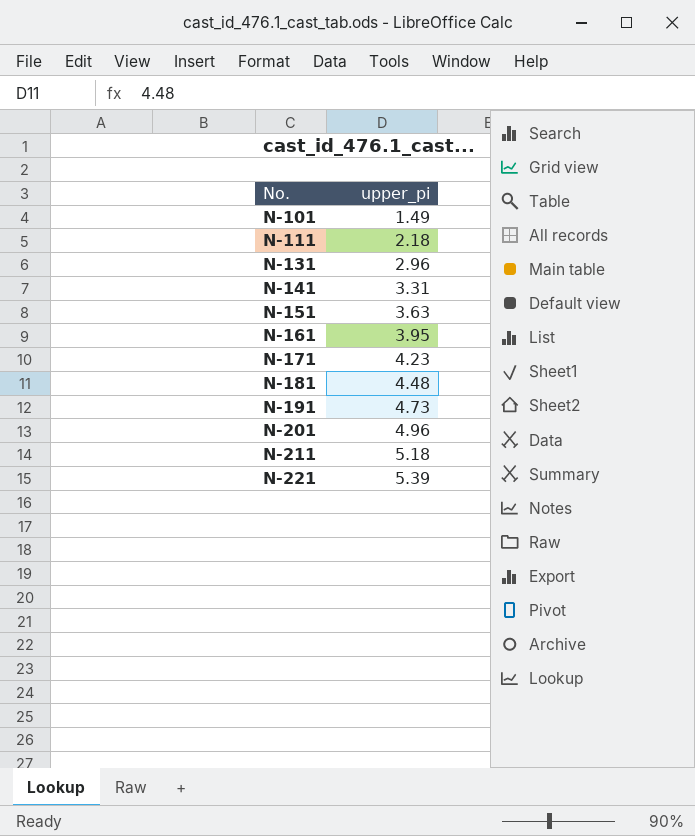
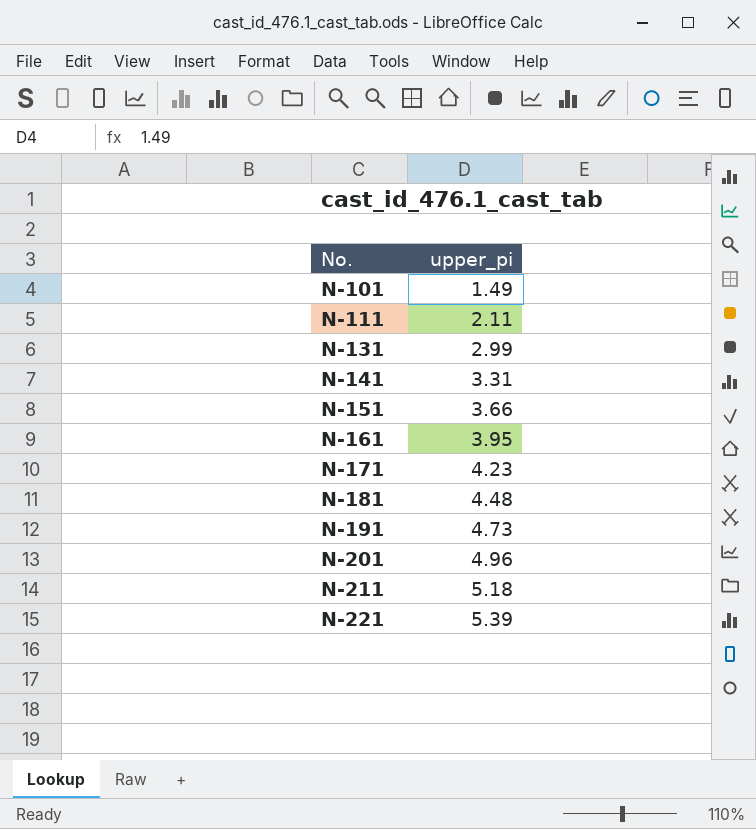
N-111 | upper_pi: 2.18 -> 2.11
N-131 | upper_pi: 2.96 -> 2.99
N-151 | upper_pi: 3.63 -> 3.66

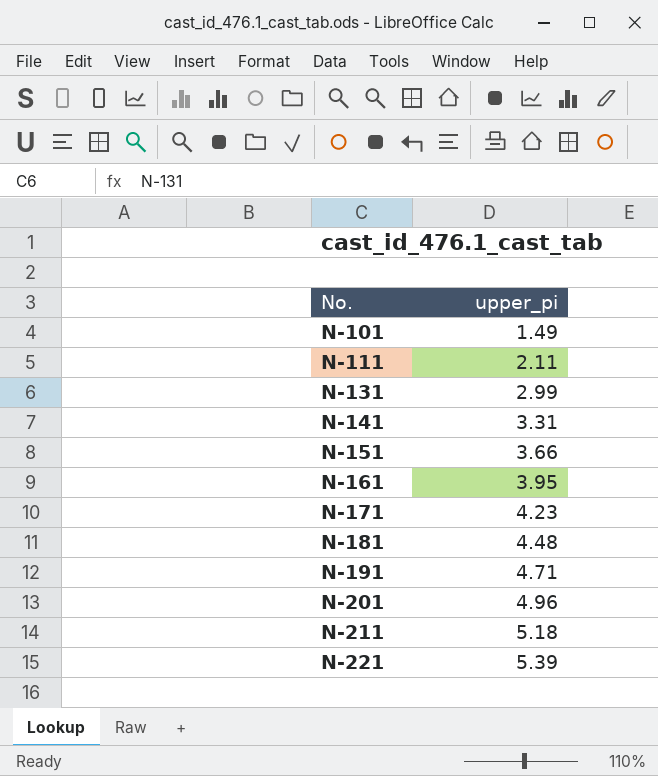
N-191 | upper_pi: 4.73 -> 4.71

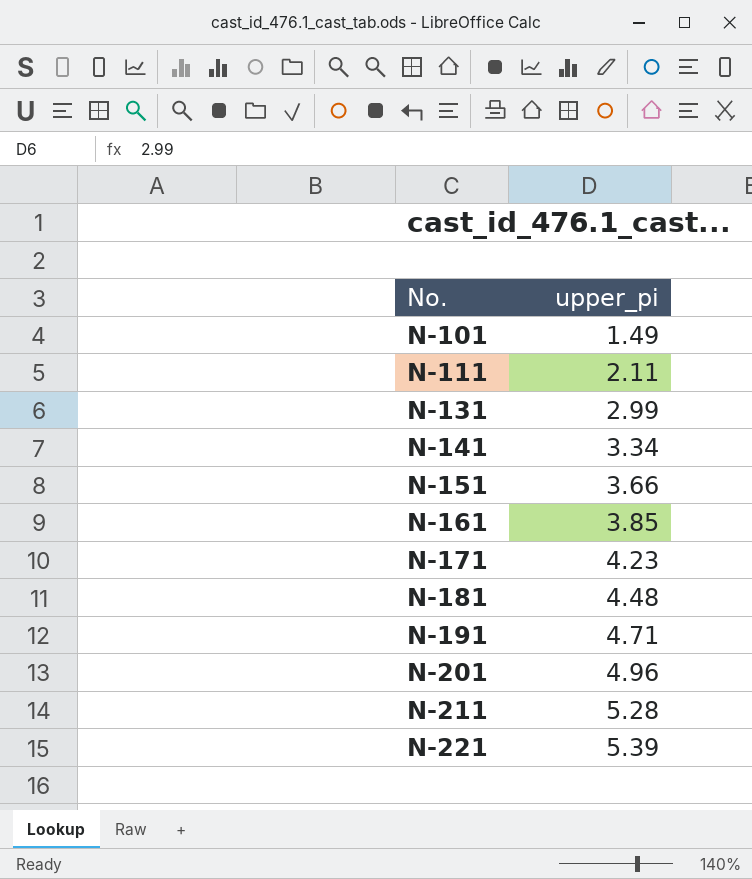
N-141 | upper_pi: 3.31 -> 3.34
N-161 | upper_pi: 3.95 -> 3.85
N-211 | upper_pi: 5.18 -> 5.28

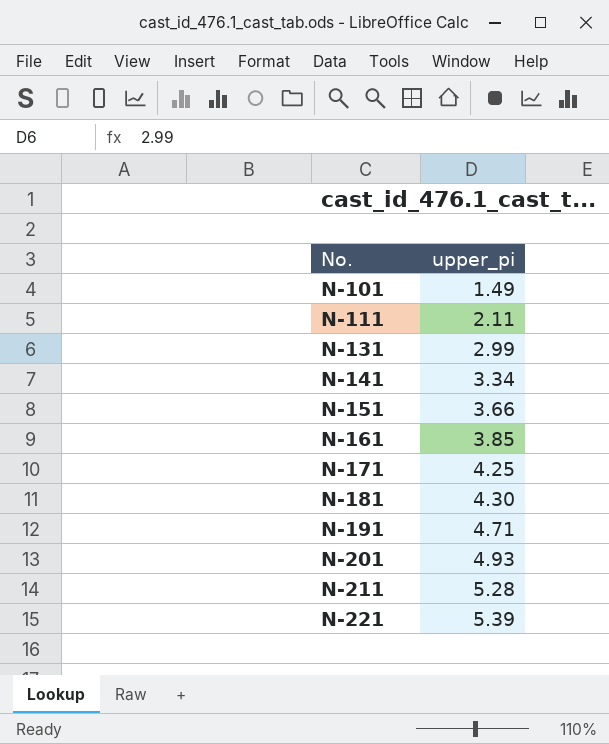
N-171 | upper_pi: 4.23 -> 4.25
N-181 | upper_pi: 4.48 -> 4.30
N-201 | upper_pi: 4.96 -> 4.93

